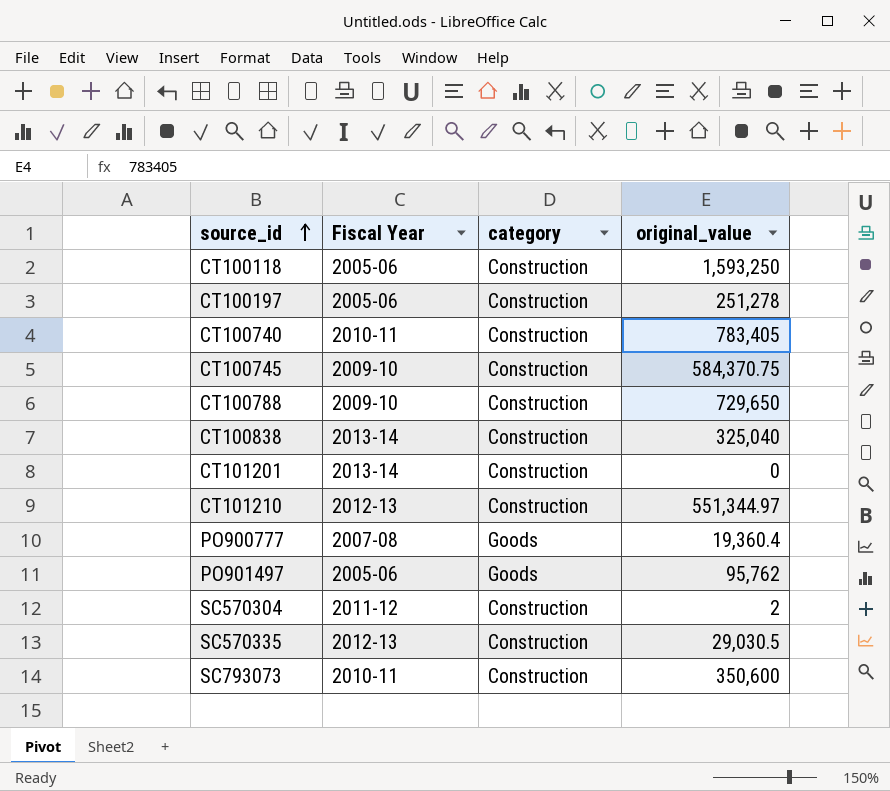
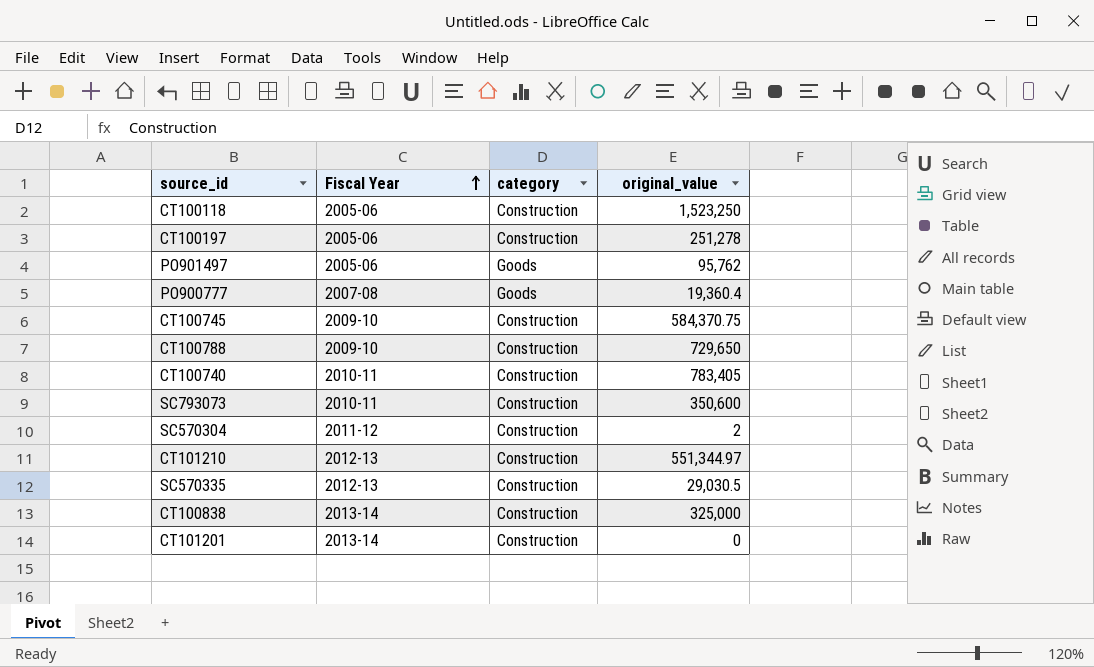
row order: source_id ascending -> Fiscal Year ascending
CT100118 | original_value: 1,593,250 -> 1,523,250
CT100838 | original_value: 325,040 -> 325,000

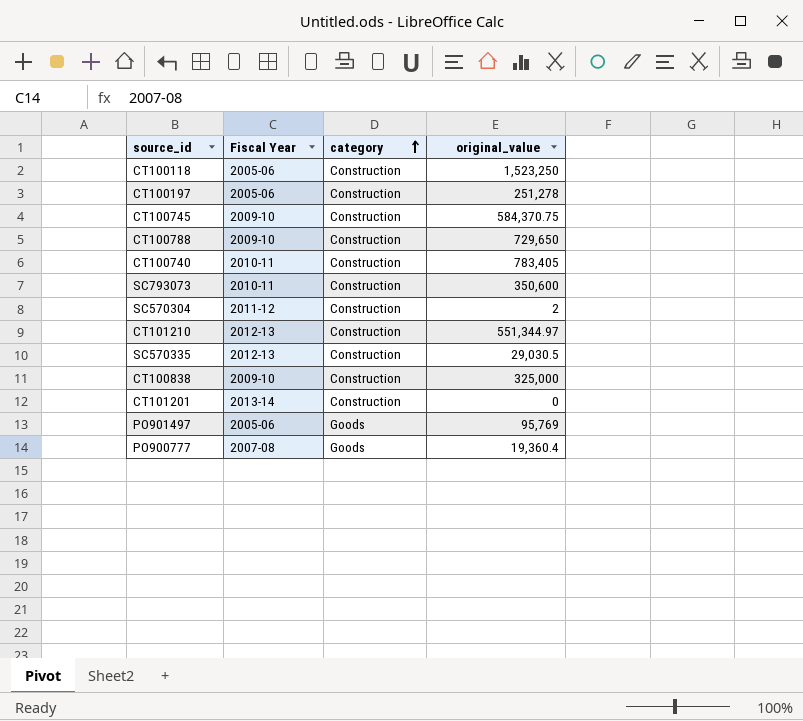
row order: Fiscal Year ascending -> category ascending
CT100838 | Fiscal Year: 2013-14 -> 2009-10
PO901497 | original_value: 95,762 -> 95,769

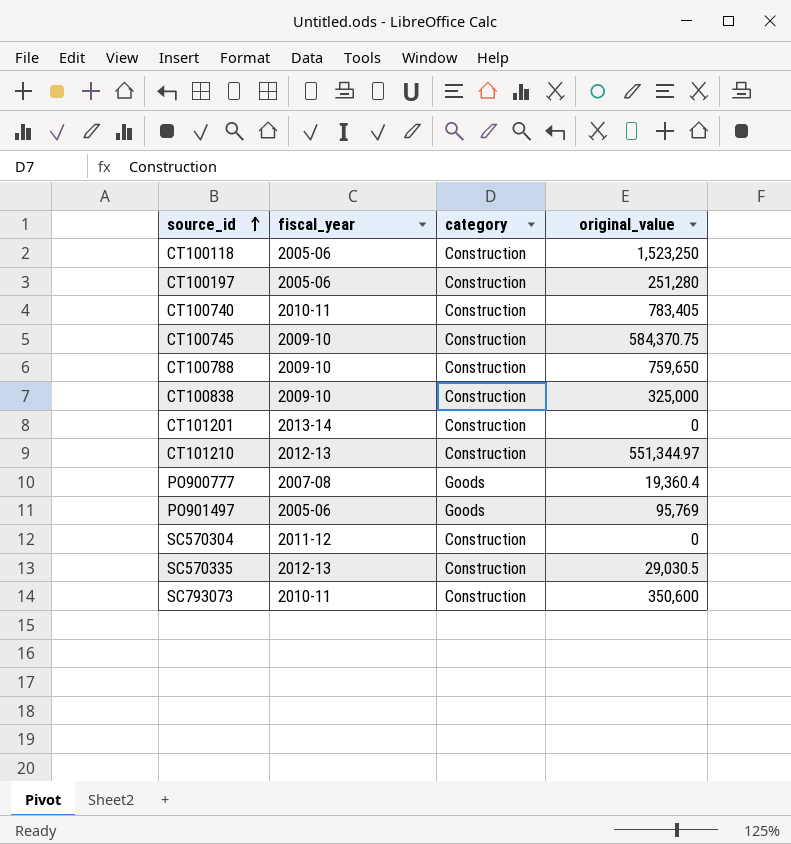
row order: category ascending -> source_id ascending
column name: Fiscal Year -> fiscal_year
CT100197 | original_value: 251,278 -> 251,280
CT100788 | original_value: 729,650 -> 759,650
SC570304 | original_value: 2 -> 0

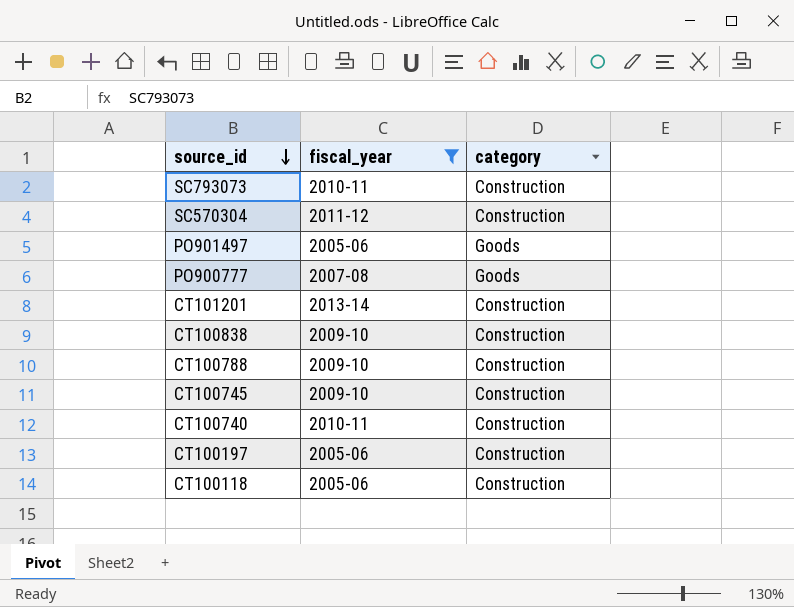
filter: none -> fiscal_year != 2012-13
row order: source_id ascending -> source_id descending
column original_value | position: 4 -> none

